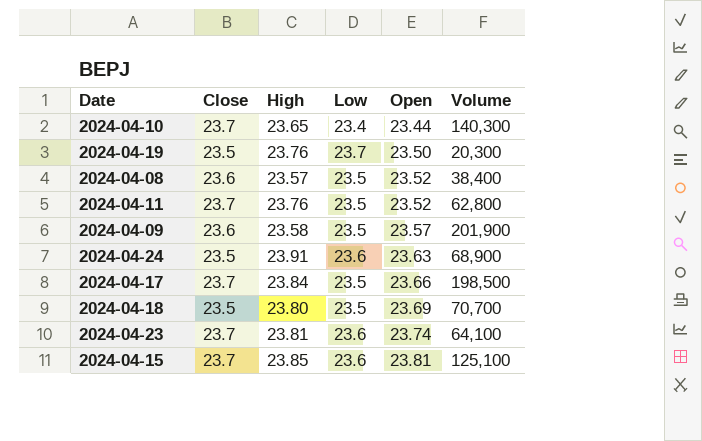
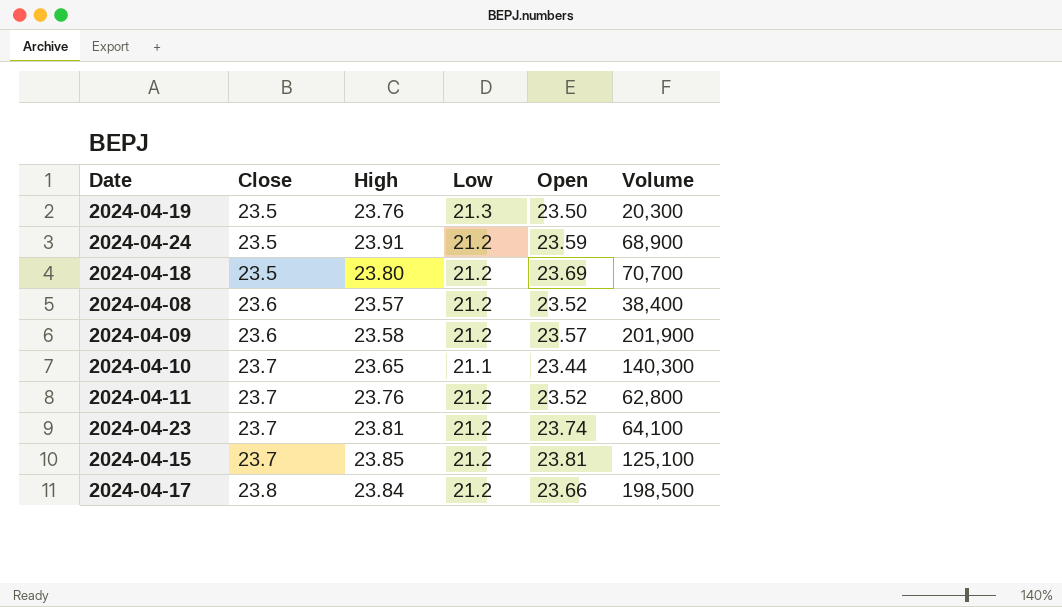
row order: Open ascending -> Close ascending
2024-04-19 | Low: 23.7 -> 21.3
2024-04-24 | Low: 23.6 -> 21.2
2024-04-24 | Open: 23.63 -> 23.59
2024-04-18 | Low: 23.5 -> 21.2
2024-04-08 | Low: 23.5 -> 21.2
2024-04-09 | Low: 23.5 -> 21.2
2024-04-10 | Low: 23.4 -> 21.1
2024-04-11 | Low: 23.5 -> 21.2
2024-04-23 | Low: 23.6 -> 21.2
2024-04-15 | Low: 23.6 -> 21.2
2024-04-17 | Close: 23.7 -> 23.8
2024-04-17 | Low: 23.5 -> 21.2

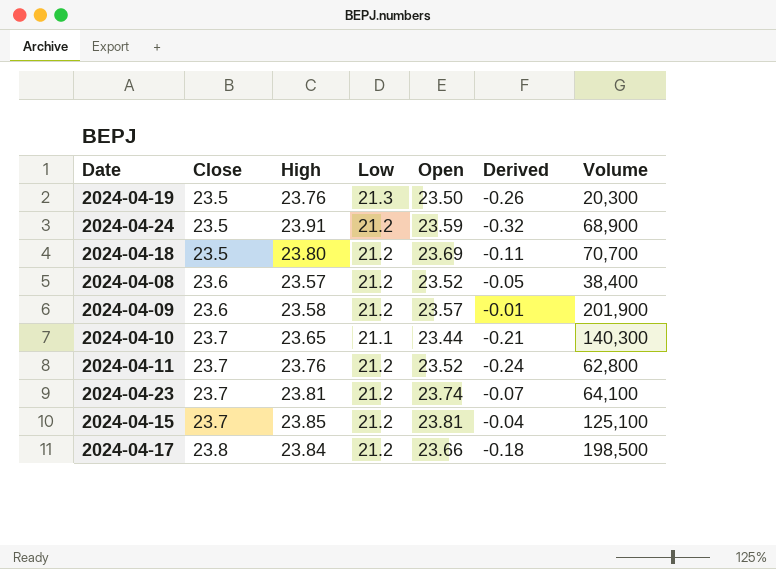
column Derived | formula: none -> [Open] - [High]

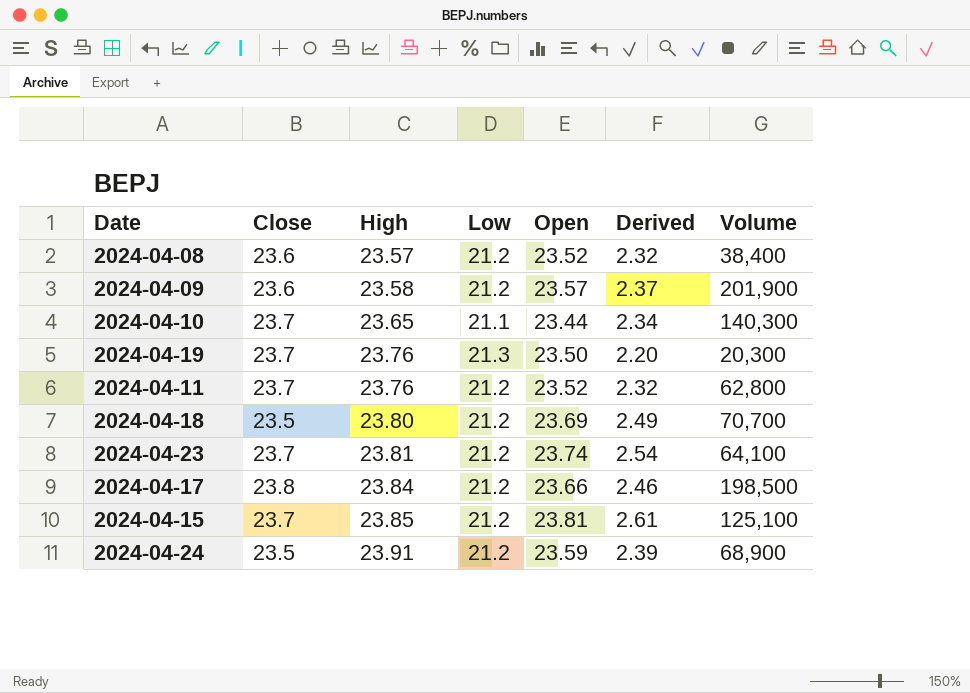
row order: Close ascending -> High ascending
column Derived | formula: [Open] - [High] -> [Open] - [Low]
2024-04-19 | Close: 23.5 -> 23.7

